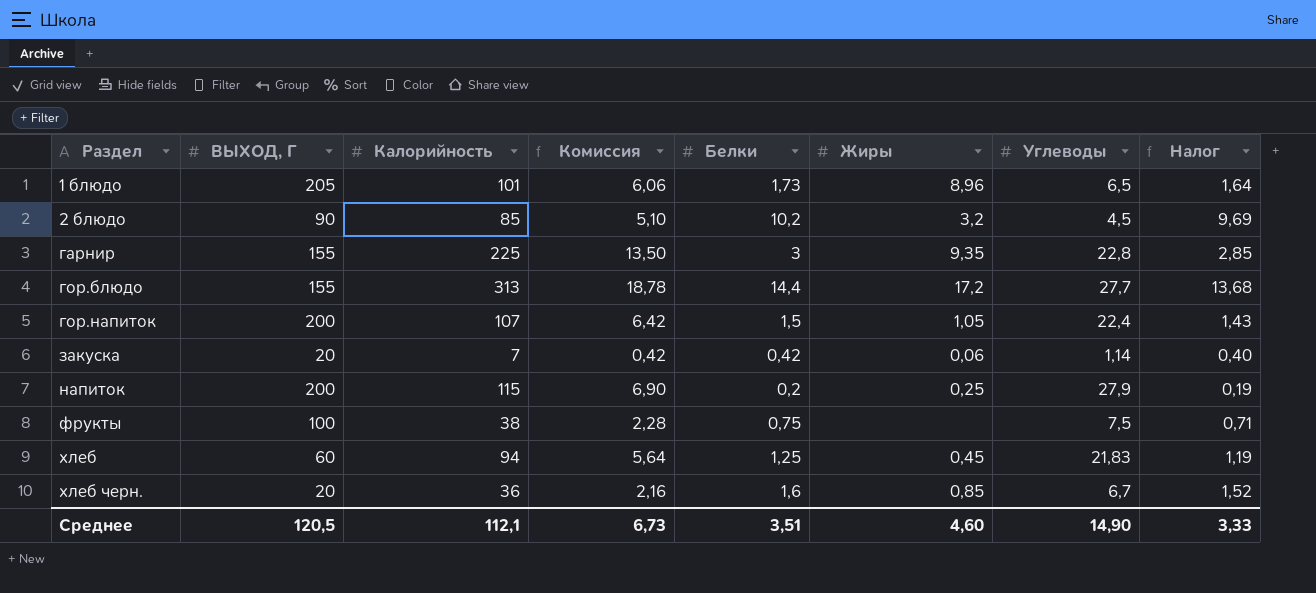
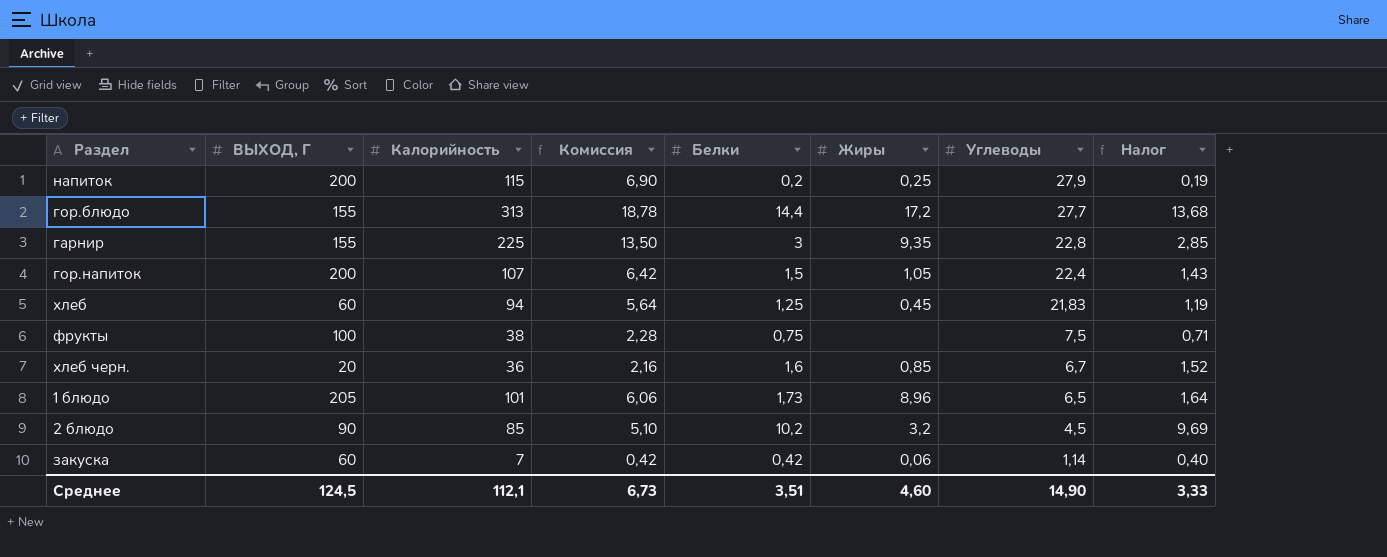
row order: Раздел ascending -> Углеводы descending
закуска | ВЫХОД, Г: 20 -> 60
Среднее | ВЫХОД, Г: 120,5 -> 124,5

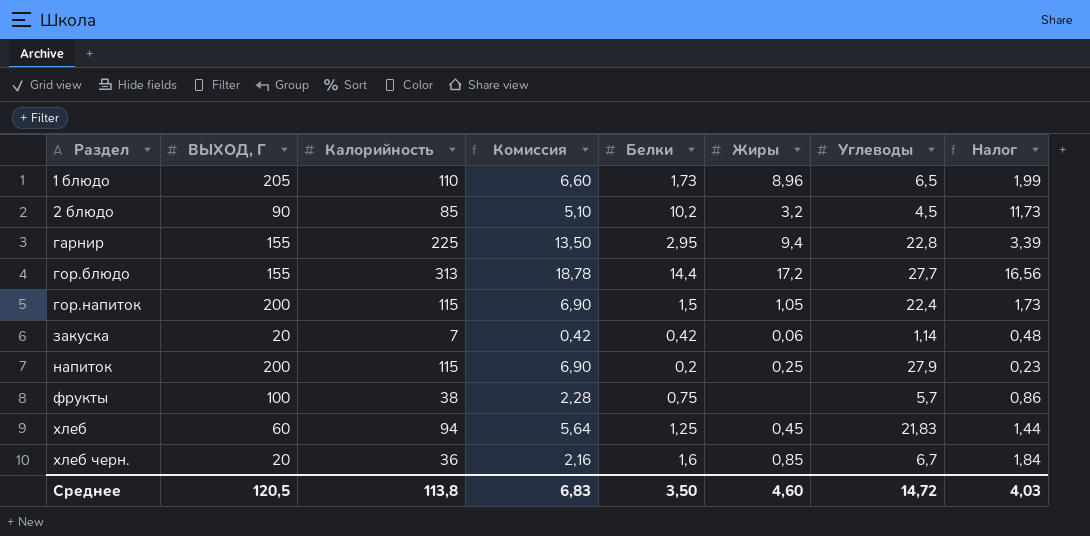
row order: Углеводы descending -> Раздел ascending
column Налог | formula: [Белки] * 0,95 -> [Белки] * 1,15
1 блюдо | Калорийность: 101 -> 110
1 блюдо | Комиссия: 6,06 -> 6,60
гарнир | Белки: 3 -> 2,95
гарнир | Жиры: 9,35 -> 9,4
гор.напиток | Калорийность: 107 -> 115
гор.напиток | Комиссия: 6,42 -> 6,90
закуска | ВЫХОД, Г: 60 -> 20
фрукты | Углеводы: 7,5 -> 5,7
Среднее | ВЫХОД, Г: 124,5 -> 120,5
Среднее | Калорийность: 112,1 -> 113,8
Среднее | Комиссия: 6,73 -> 6,83
Среднее | Белки: 3,51 -> 3,50
Среднее | Углеводы: 14,90 -> 14,72
Среднее | Налог: 3,33 -> 4,03

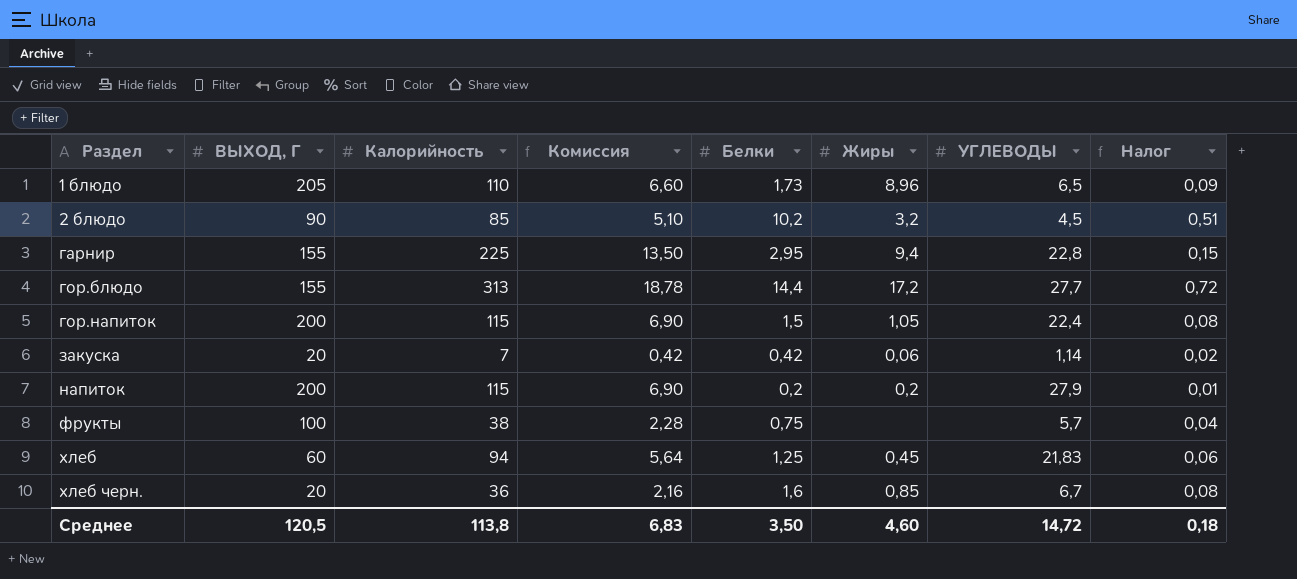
column name: Углеводы -> УГЛЕВОДЫ
column Налог | formula: [Белки] * 1,15 -> [Белки] * 0,05
напиток | Жиры: 0,25 -> 0,2
Среднее | Налог: 4,03 -> 0,18

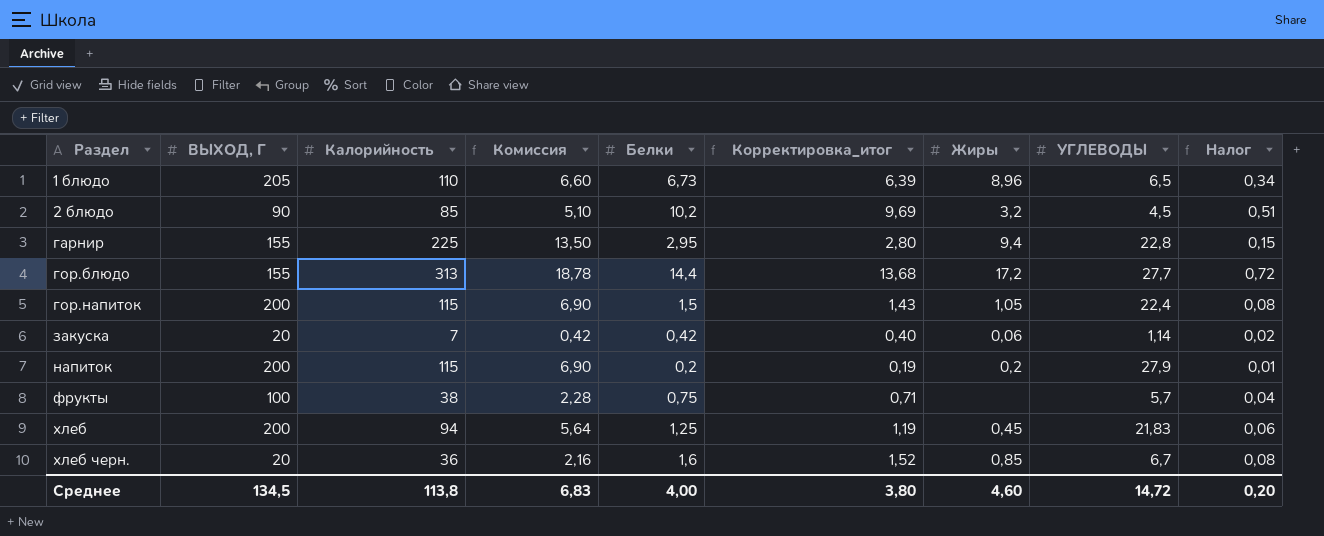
column Корректировка_итог | formula: none -> [Белки] * 0,95
1 блюдо | Белки: 1,73 -> 6,73
1 блюдо | Налог: 0,09 -> 0,34
хлеб | ВЫХОД, Г: 60 -> 200
Среднее | ВЫХОД, Г: 120,5 -> 134,5
Среднее | Белки: 3,50 -> 4,00
Среднее | Налог: 0,18 -> 0,20

